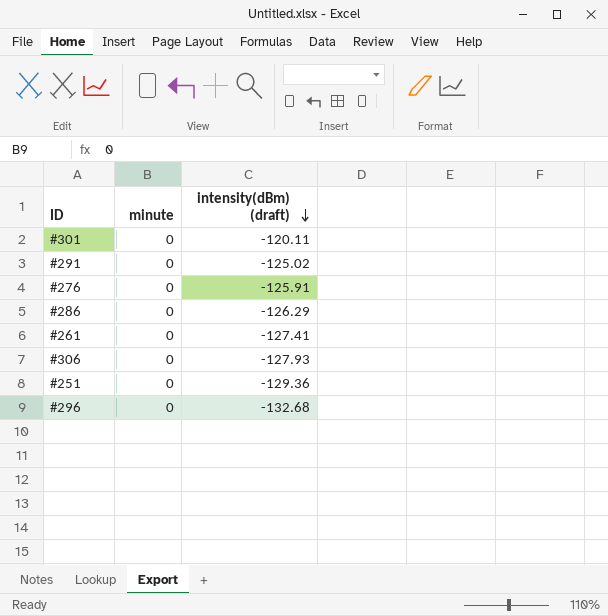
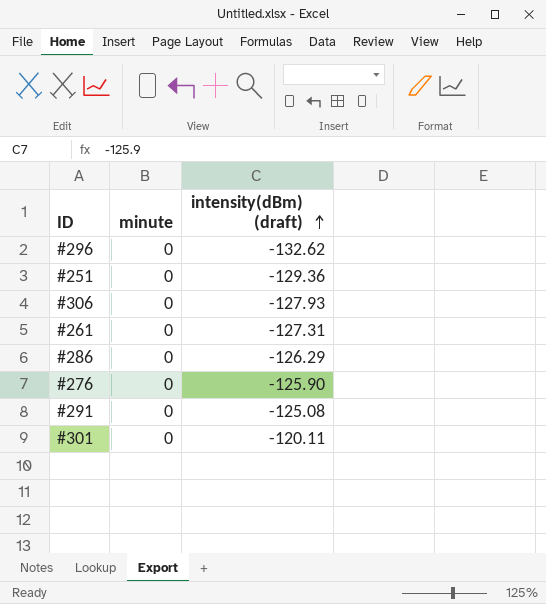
row order: intensity(dBm) (draft) descending -> intensity(dBm) (draft) ascending
#296 | intensity(dBm) (draft): -132.68 -> -132.62
#261 | intensity(dBm) (draft): -127.41 -> -127.31
#276 | intensity(dBm) (draft): -125.91 -> -125.90
#291 | intensity(dBm) (draft): -125.02 -> -125.08

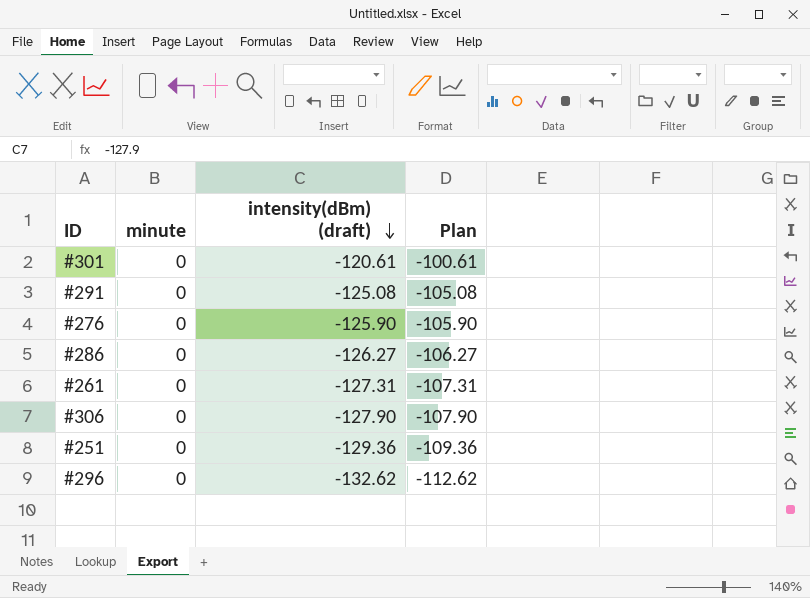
row order: intensity(dBm) (draft) ascending -> intensity(dBm) (draft) descending
column Plan | formula: none -> [intensity(dBm) (draft)] + 20
#301 | intensity(dBm) (draft): -120.11 -> -120.61
#286 | intensity(dBm) (draft): -126.29 -> -126.27
#306 | intensity(dBm) (draft): -127.93 -> -127.90

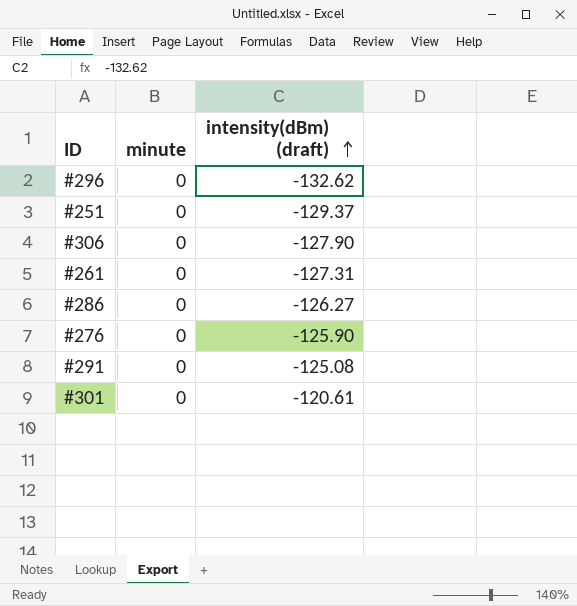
row order: intensity(dBm) (draft) descending -> intensity(dBm) (draft) ascending
column Plan | formula: [intensity(dBm) (draft)] + 20 -> none
#251 | intensity(dBm) (draft): -129.36 -> -129.37

